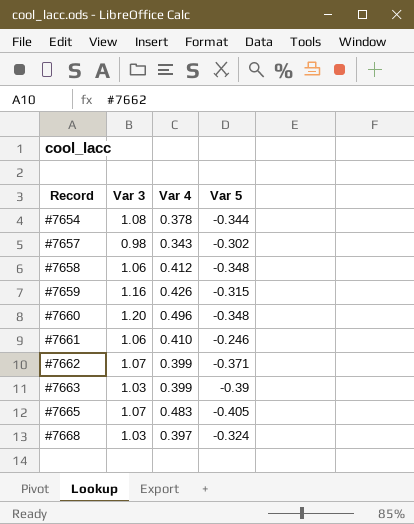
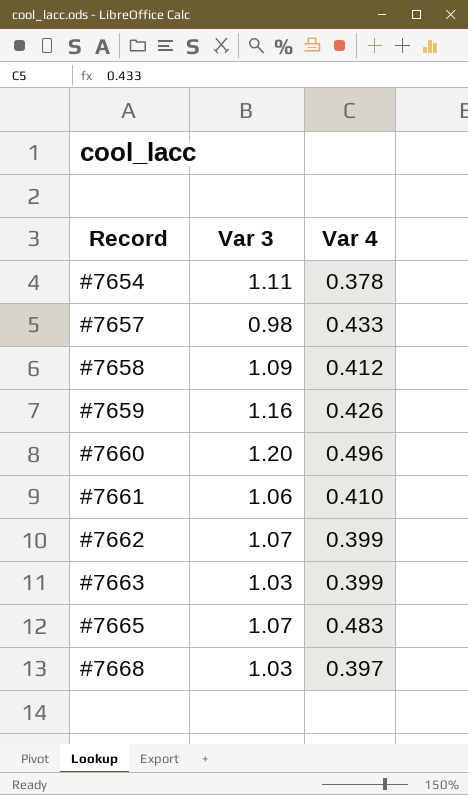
column Var 5 | position: 4 -> none
#7654 | Var 3: 1.08 -> 1.11
#7657 | Var 4: 0.343 -> 0.433
#7658 | Var 3: 1.06 -> 1.09

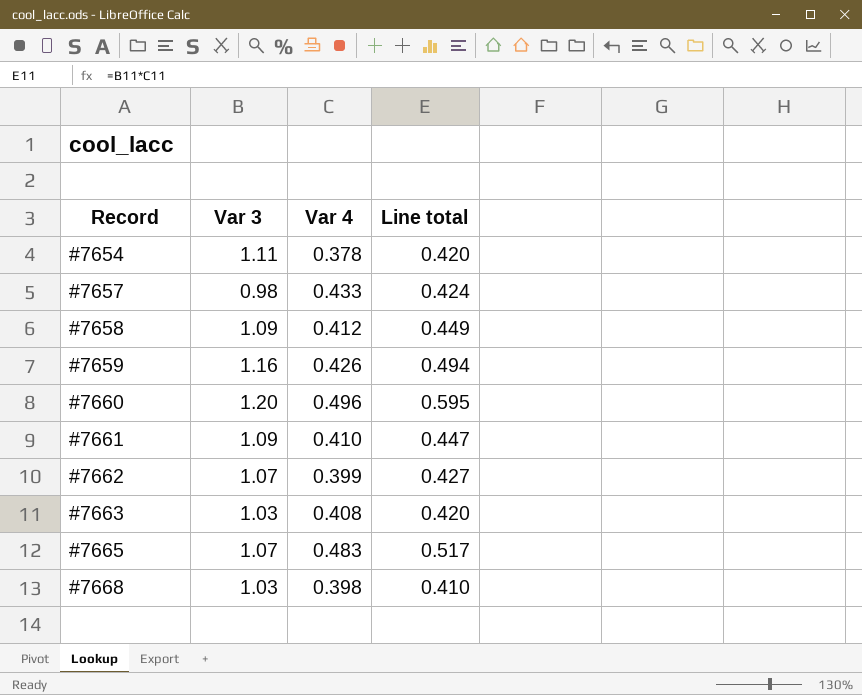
column Line total | formula: none -> [Var 3] * [Var 4]
#7661 | Var 3: 1.06 -> 1.09
#7663 | Var 4: 0.399 -> 0.408
#7668 | Var 4: 0.397 -> 0.398

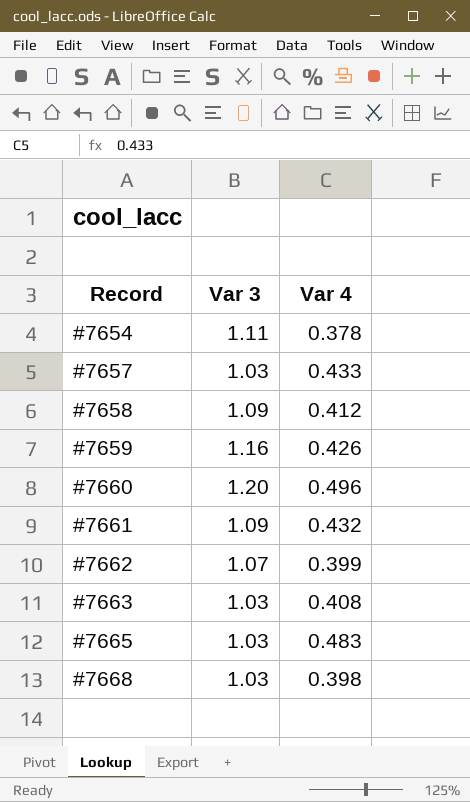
column Line total | formula: [Var 3] * [Var 4] -> none
#7657 | Var 3: 0.98 -> 1.03
#7661 | Var 4: 0.410 -> 0.432
#7665 | Var 3: 1.07 -> 1.03

